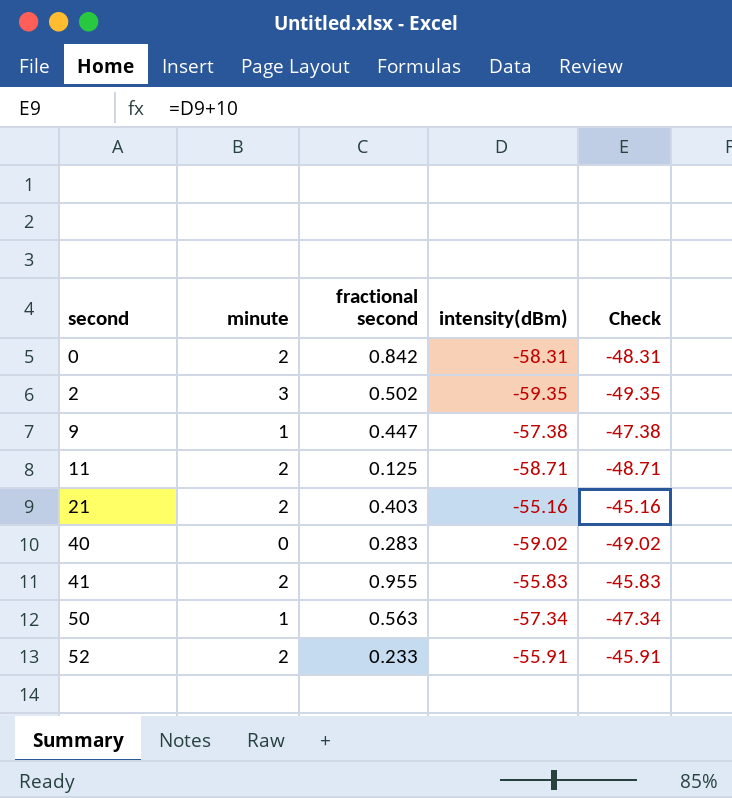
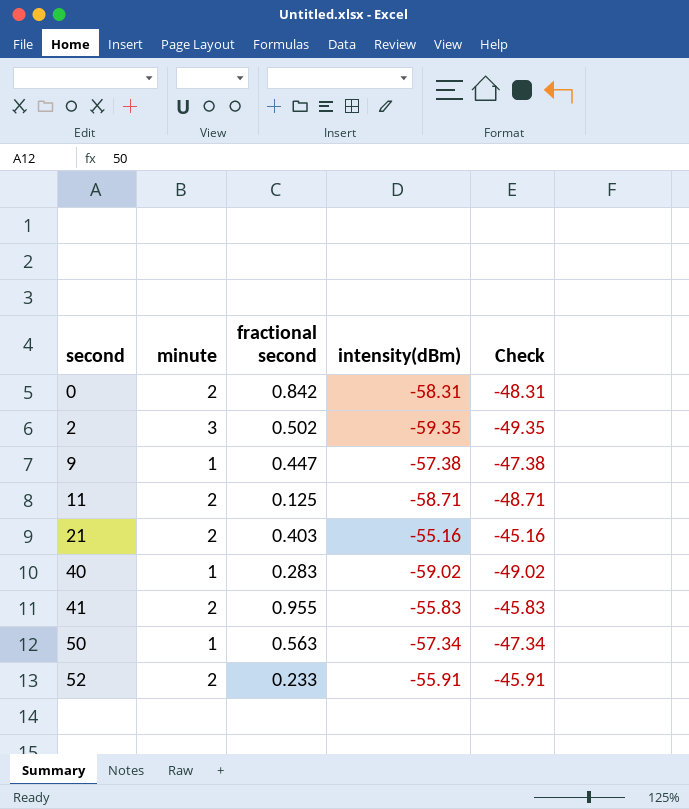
40 | minute: 0 -> 1

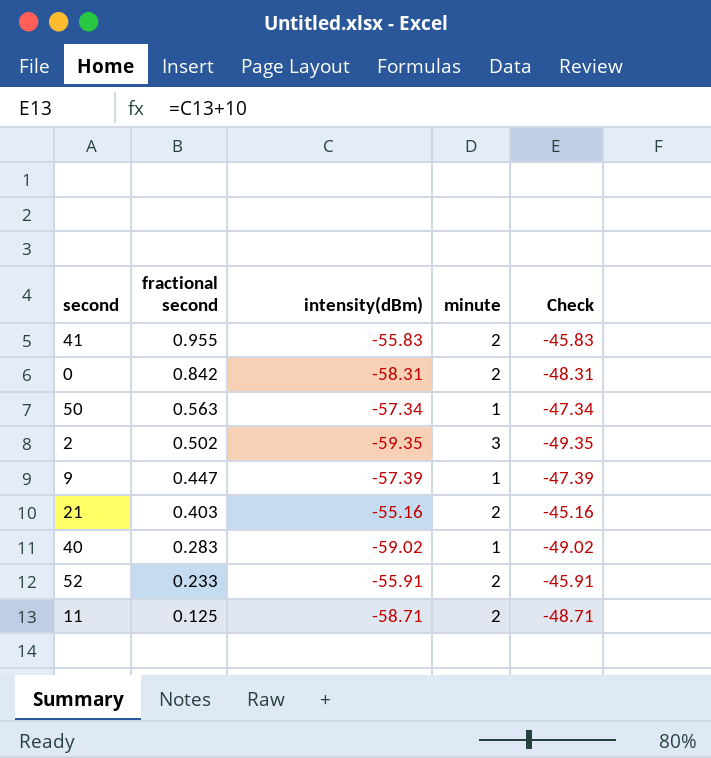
row order: second ascending -> fractional second descending
column minute | position: 2 -> 4
9 | intensity(dBm): -57.38 -> -57.39
9 | Check: -47.38 -> -47.39

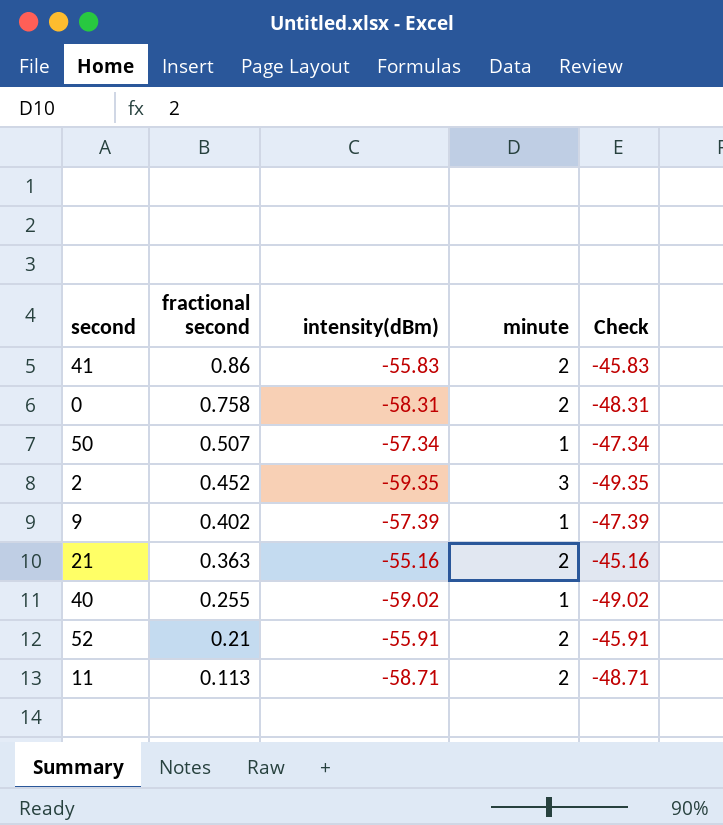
41 | fractional second: 0.955 -> 0.86
0 | fractional second: 0.842 -> 0.758
50 | fractional second: 0.563 -> 0.507
2 | fractional second: 0.502 -> 0.452
9 | fractional second: 0.447 -> 0.402
21 | fractional second: 0.403 -> 0.363
40 | fractional second: 0.283 -> 0.255
52 | fractional second: 0.233 -> 0.21
11 | fractional second: 0.125 -> 0.113

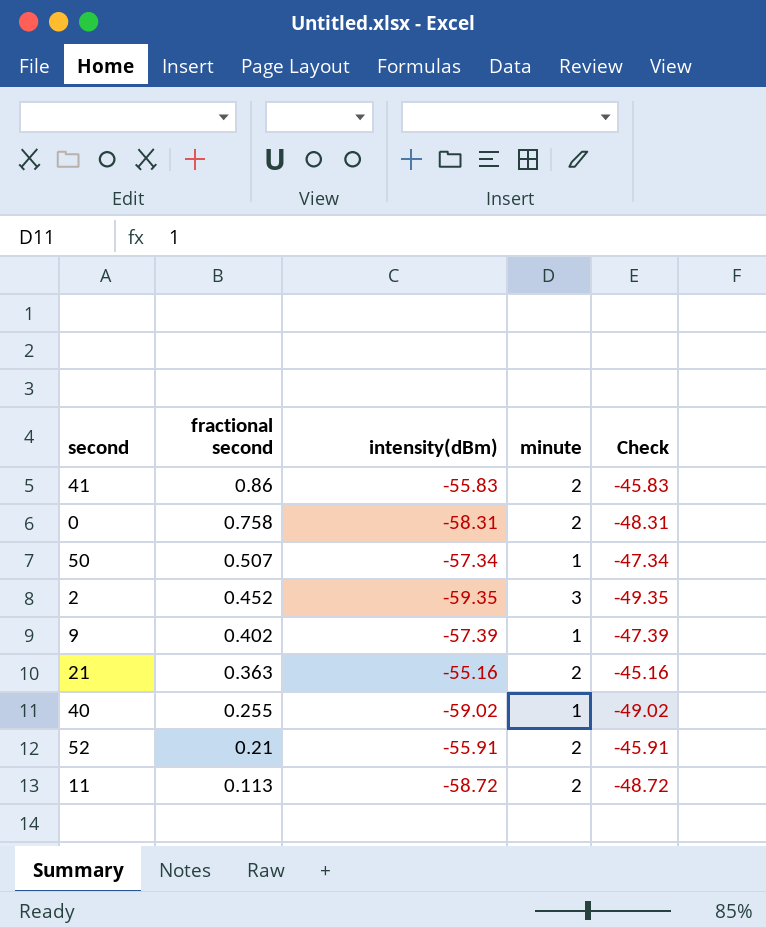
11 | intensity(dBm): -58.71 -> -58.72
11 | Check: -48.71 -> -48.72

